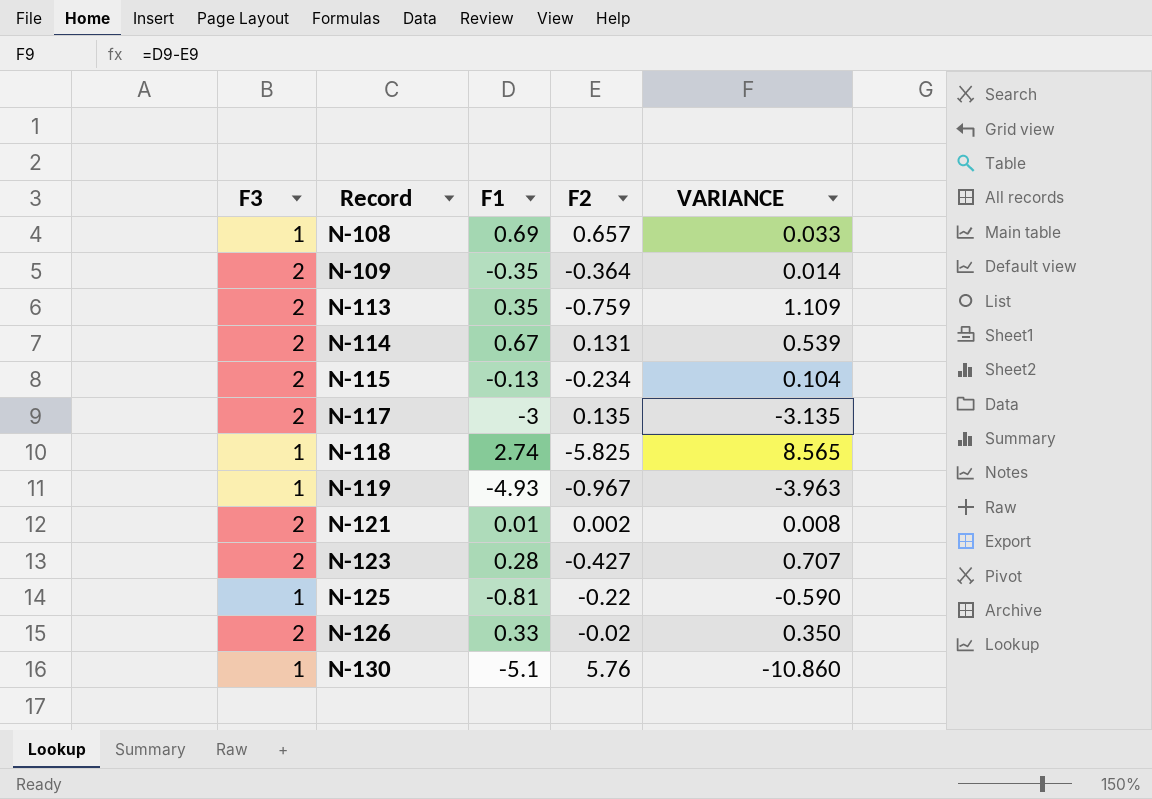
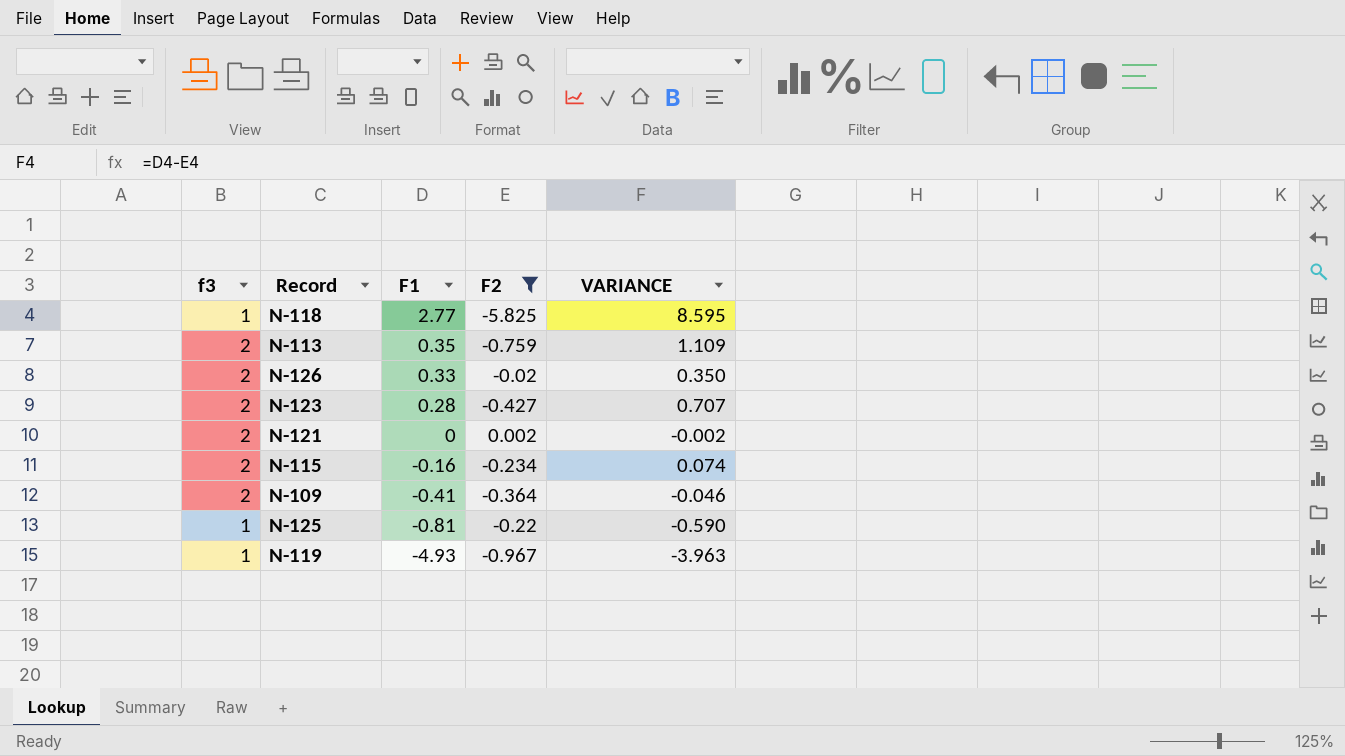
filter: none -> F2 <= 0.002
row order: Record ascending -> F1 descending
column name: F3 -> f3
N-118 | F1: 2.74 -> 2.77
N-118 | VARIANCE: 8.565 -> 8.595
N-121 | F1: 0.01 -> 0
N-121 | VARIANCE: 0.008 -> -0.002
N-115 | F1: -0.13 -> -0.16
N-115 | VARIANCE: 0.104 -> 0.074
N-109 | F1: -0.35 -> -0.41
N-109 | VARIANCE: 0.014 -> -0.046

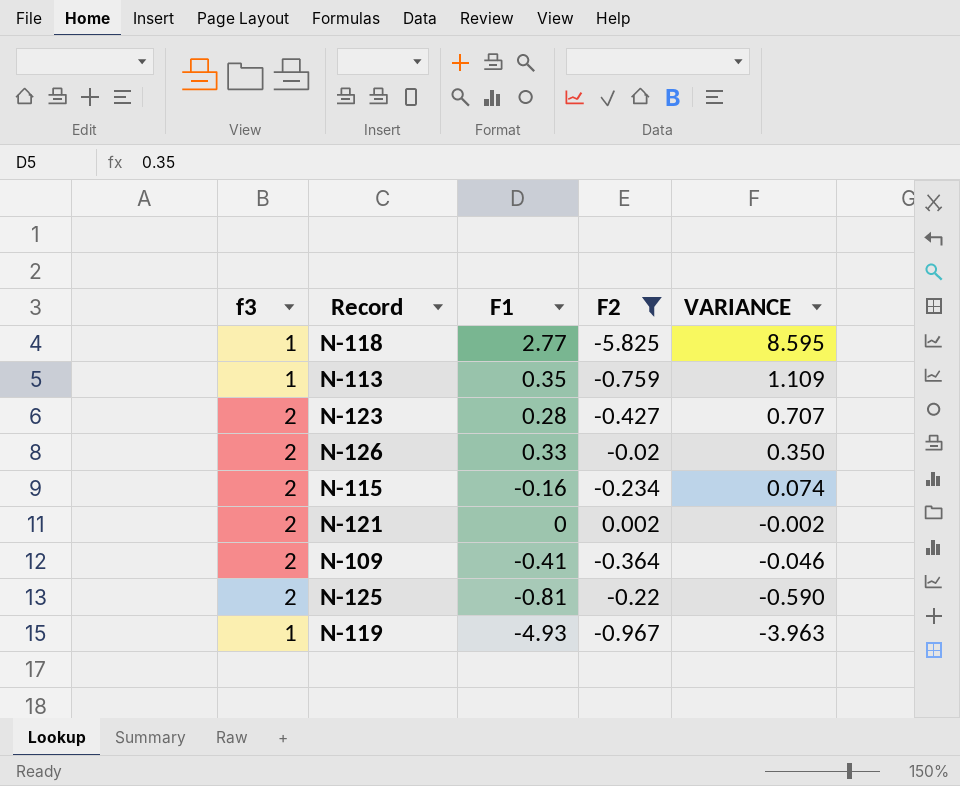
row order: F1 descending -> VARIANCE descending
N-113 | f3: 2 -> 1
N-125 | f3: 1 -> 2

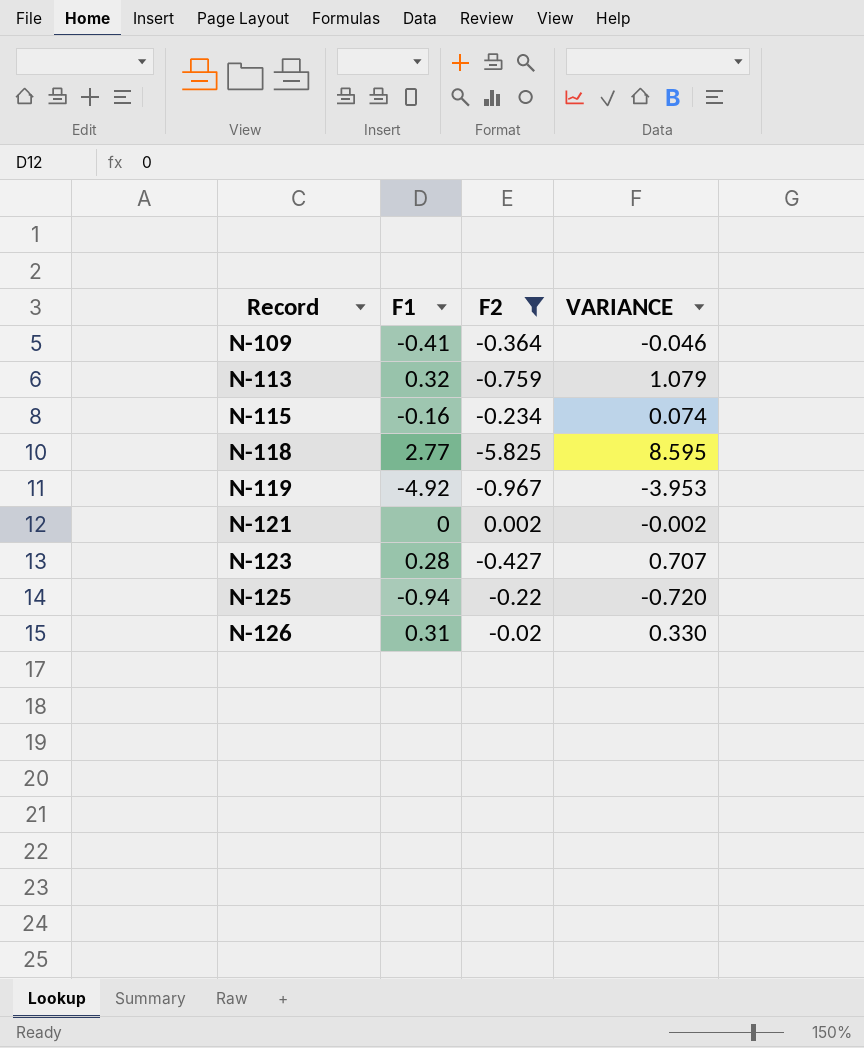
row order: VARIANCE descending -> Record ascending
column f3 | position: 1 -> none
N-113 | F1: 0.35 -> 0.32
N-113 | VARIANCE: 1.109 -> 1.079
N-119 | F1: -4.93 -> -4.92
N-119 | VARIANCE: -3.963 -> -3.953
N-125 | F1: -0.81 -> -0.94
N-125 | VARIANCE: -0.590 -> -0.720
N-126 | F1: 0.33 -> 0.31
N-126 | VARIANCE: 0.350 -> 0.330

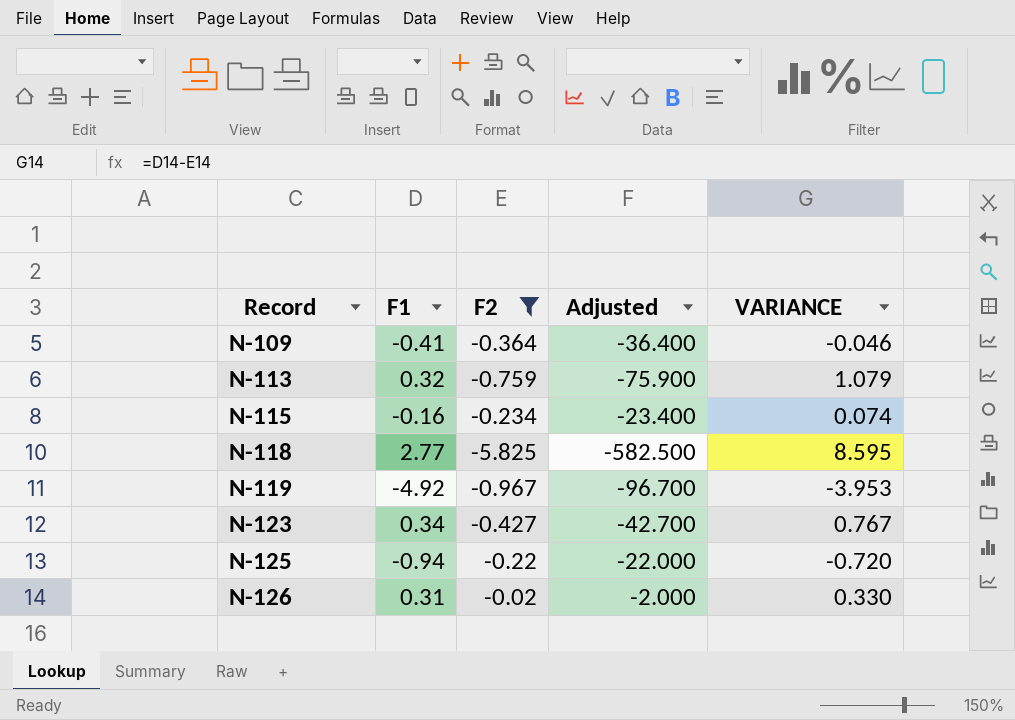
column Adjusted | formula: none -> [F2] * 100
row N-121: 0 | 0.002 | -0.002 -> none
N-123 | F1: 0.28 -> 0.34
N-123 | VARIANCE: 0.707 -> 0.767

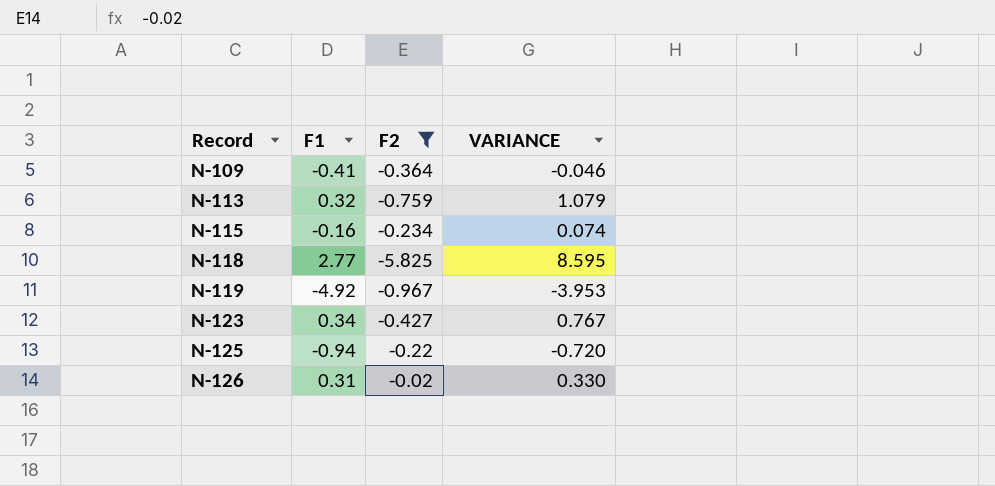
column Adjusted | formula: [F2] * 100 -> none

